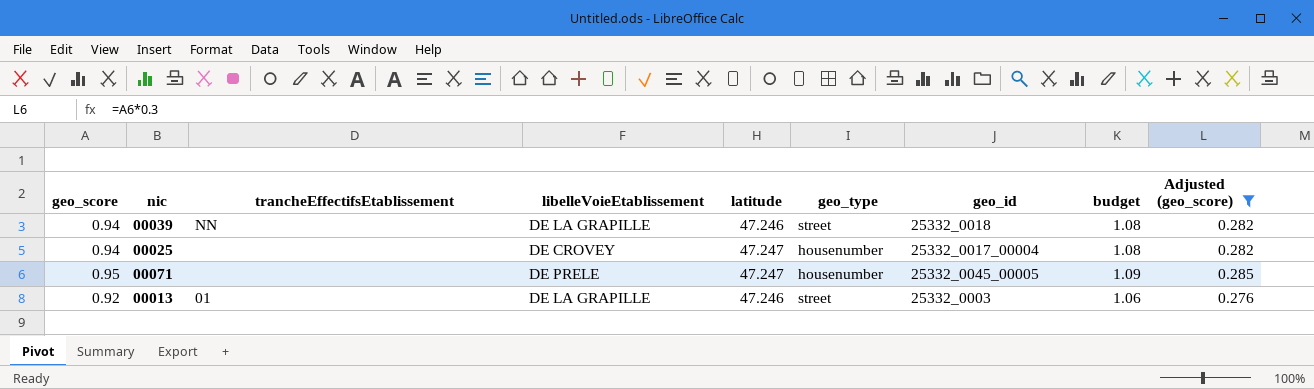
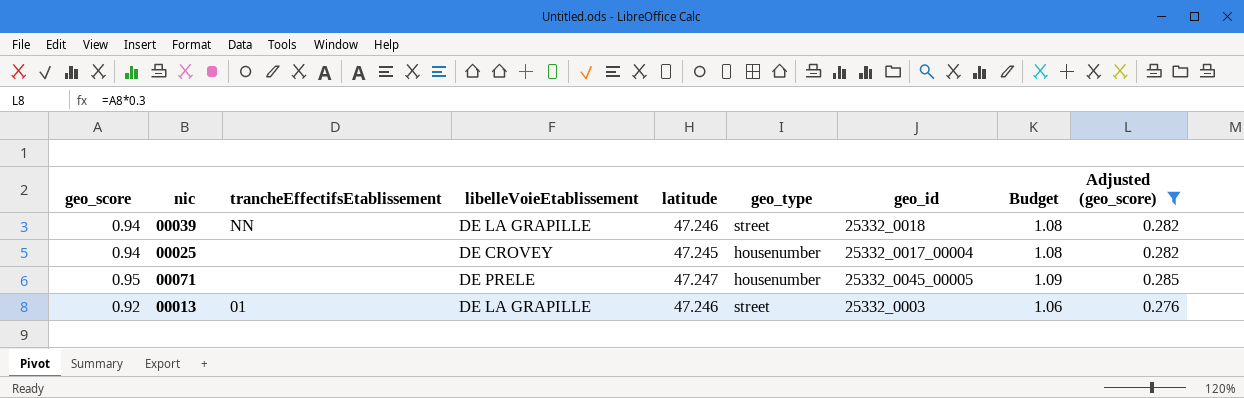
column name: budget -> Budget
00025 | latitude: 47.247 -> 47.245

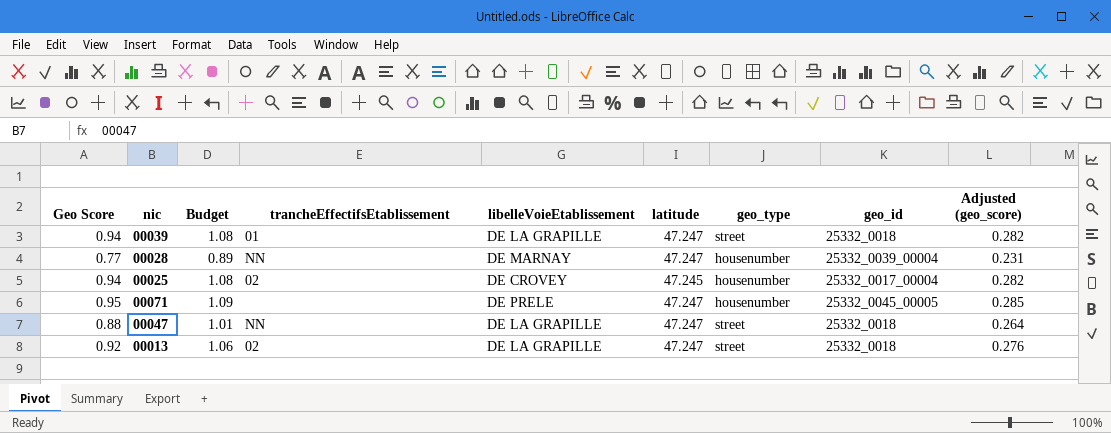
filter: Adjusted (geo_score) >= 0.276 -> none
column name: geo_score -> Geo Score
column Budget | position: 8 -> 3
00039 | trancheEffectifsEtablissement: NN -> 01
00039 | latitude: 47.246 -> 47.247
00025 | trancheEffectifsEtablissement: none -> 02
00013 | trancheEffectifsEtablissement: 01 -> 02
00013 | latitude: 47.246 -> 47.247
00013 | geo_id: 25332_0003 -> 25332_0018

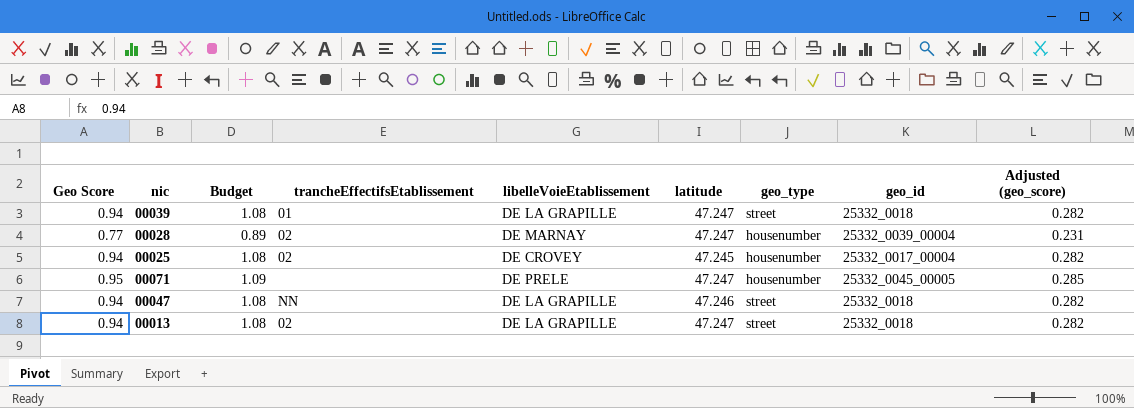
00028 | trancheEffectifsEtablissement: NN -> 02
00047 | Geo Score: 0.88 -> 0.94
00047 | Budget: 1.01 -> 1.08
00047 | latitude: 47.247 -> 47.246
00047 | Adjusted (geo_score): 0.264 -> 0.282
00013 | Geo Score: 0.92 -> 0.94
00013 | Budget: 1.06 -> 1.08
00013 | Adjusted (geo_score): 0.276 -> 0.282

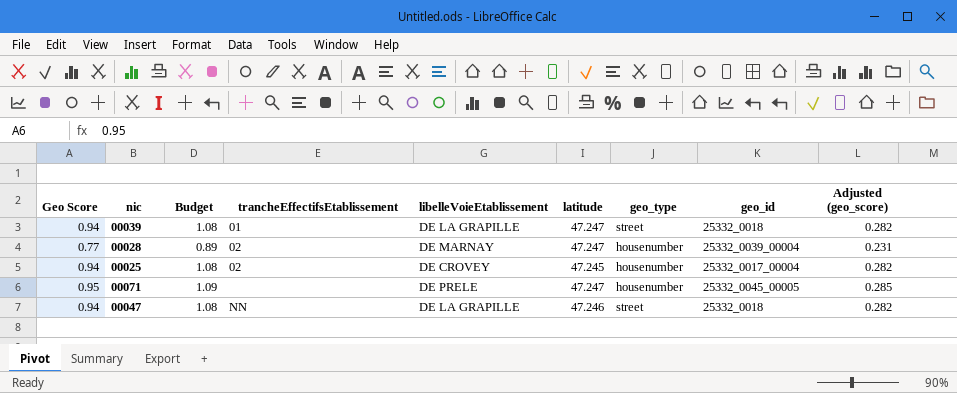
row 00013: 0.94 | 1.08 | 02 | DE LA GRAPILLE | 47.247 | street | 25332_0018 | 0.282 -> none

